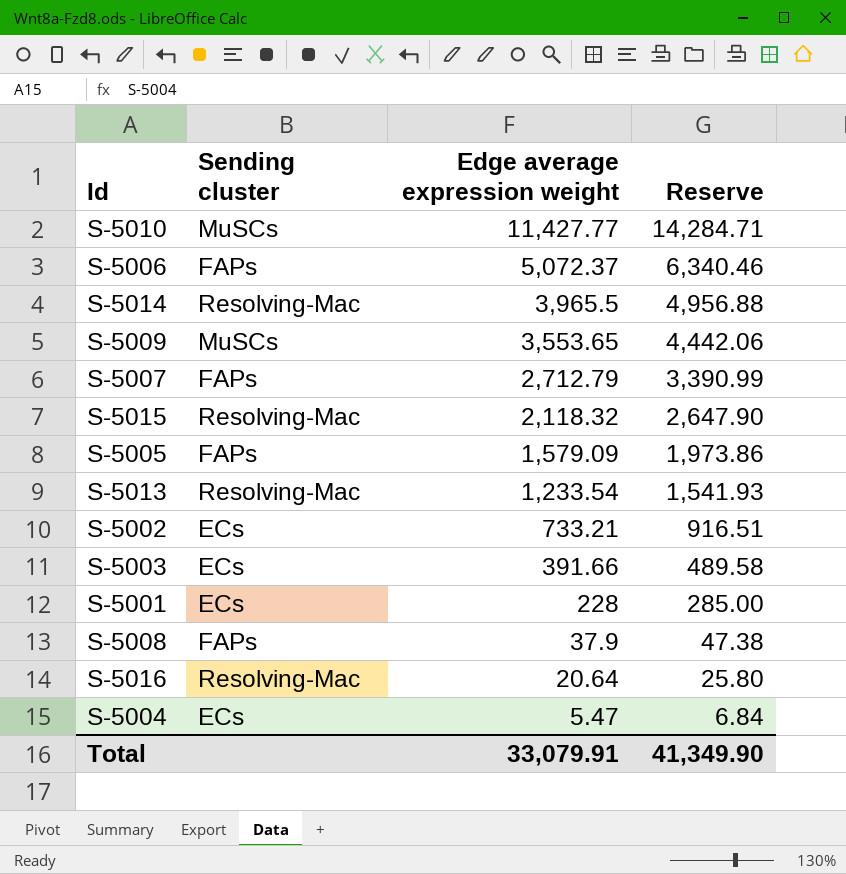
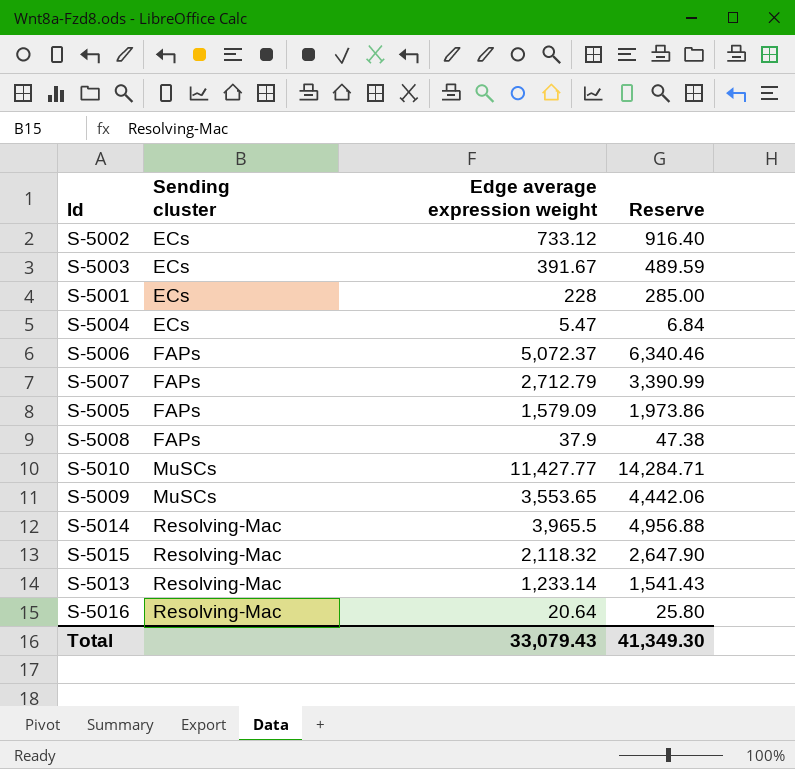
row order: Edge average expression weight descending -> Sending cluster ascending
S-5002 | Edge average expression weight: 733.21 -> 733.12
S-5002 | Reserve: 916.51 -> 916.40
S-5003 | Edge average expression weight: 391.66 -> 391.67
S-5003 | Reserve: 489.58 -> 489.59
S-5013 | Edge average expression weight: 1,233.54 -> 1,233.14
S-5013 | Reserve: 1,541.93 -> 1,541.43
Total | Edge average expression weight: 33,079.91 -> 33,079.43
Total | Reserve: 41,349.90 -> 41,349.30

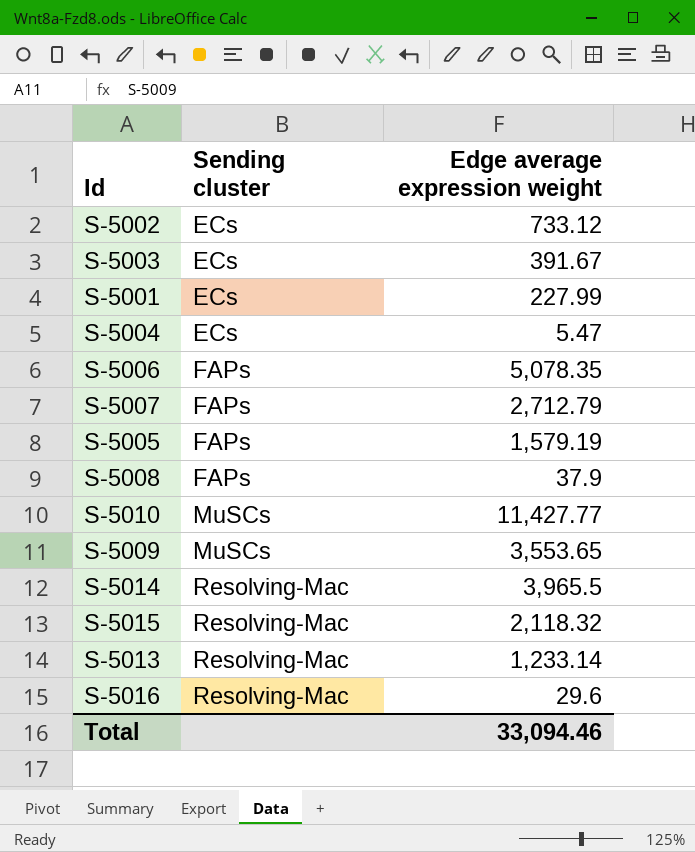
column Reserve | formula: [Edge average expression weight] * 1.25 -> none
S-5001 | Edge average expression weight: 228 -> 227.99
S-5006 | Edge average expression weight: 5,072.37 -> 5,078.35
S-5005 | Edge average expression weight: 1,579.09 -> 1,579.19
S-5016 | Edge average expression weight: 20.64 -> 29.6
Total | Edge average expression weight: 33,079.43 -> 33,094.46

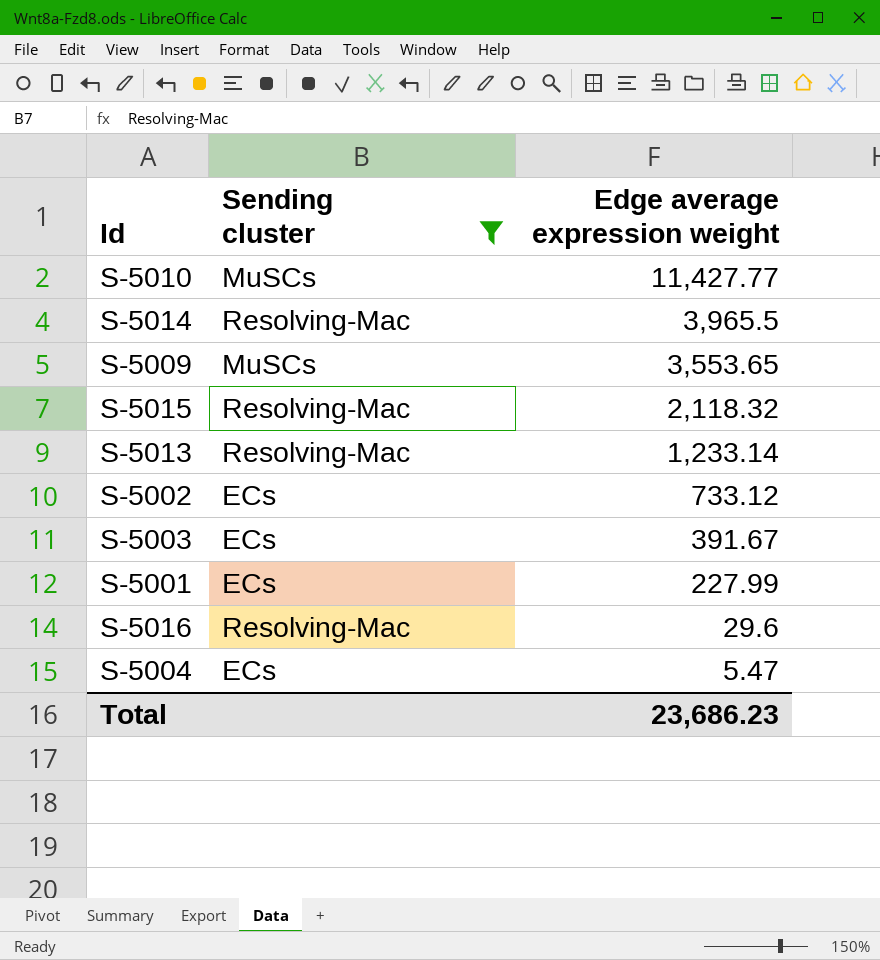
filter: none -> Sending cluster != FAPs
row order: Sending cluster ascending -> Edge average expression weight descending
Total | Edge average expression weight: 33,094.46 -> 23,686.23

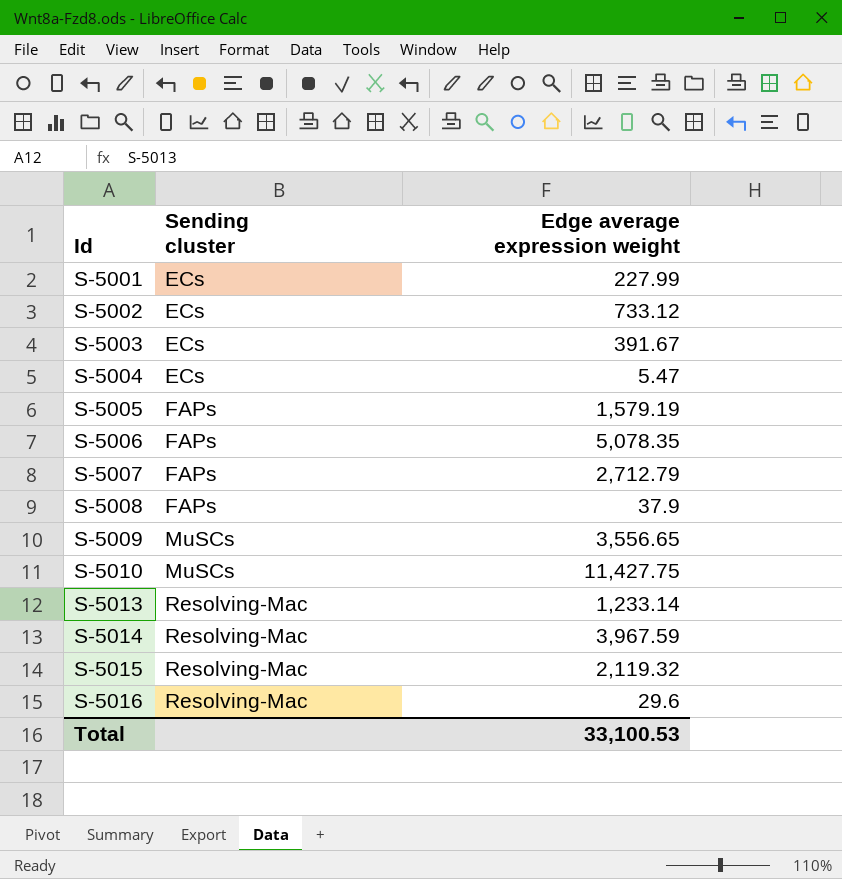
filter: Sending cluster != FAPs -> none
row order: Edge average expression weight descending -> Id ascending
S-5009 | Edge average expression weight: 3,553.65 -> 3,556.65
S-5010 | Edge average expression weight: 11,427.77 -> 11,427.75
S-5014 | Edge average expression weight: 3,965.5 -> 3,967.59
S-5015 | Edge average expression weight: 2,118.32 -> 2,119.32
Total | Edge average expression weight: 23,686.23 -> 33,100.53

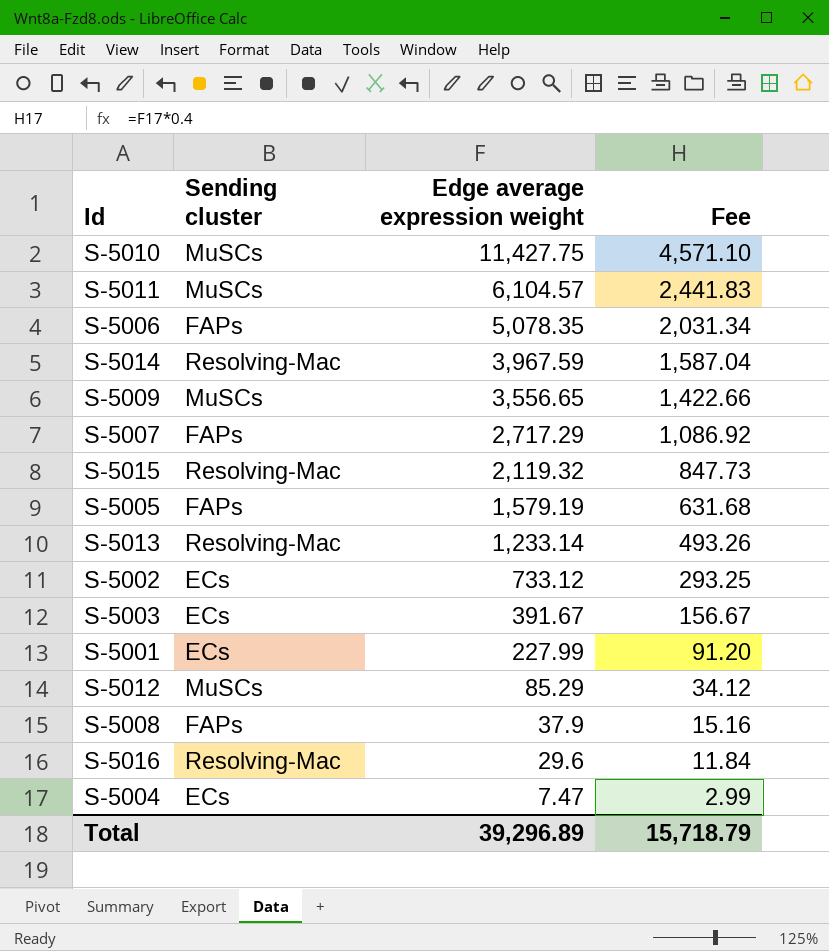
row order: Id ascending -> Edge average expression weight descending
column Fee | formula: none -> [Edge average expression weight] * 0.4
row S-5011: none -> MuSCs | 6,104.57 | 2,441.83
S-5007 | Edge average expression weight: 2,712.79 -> 2,717.29
row S-5012: none -> MuSCs | 85.29 | 34.12
S-5004 | Edge average expression weight: 5.47 -> 7.47
Total | Edge average expression weight: 33,100.53 -> 39,296.89

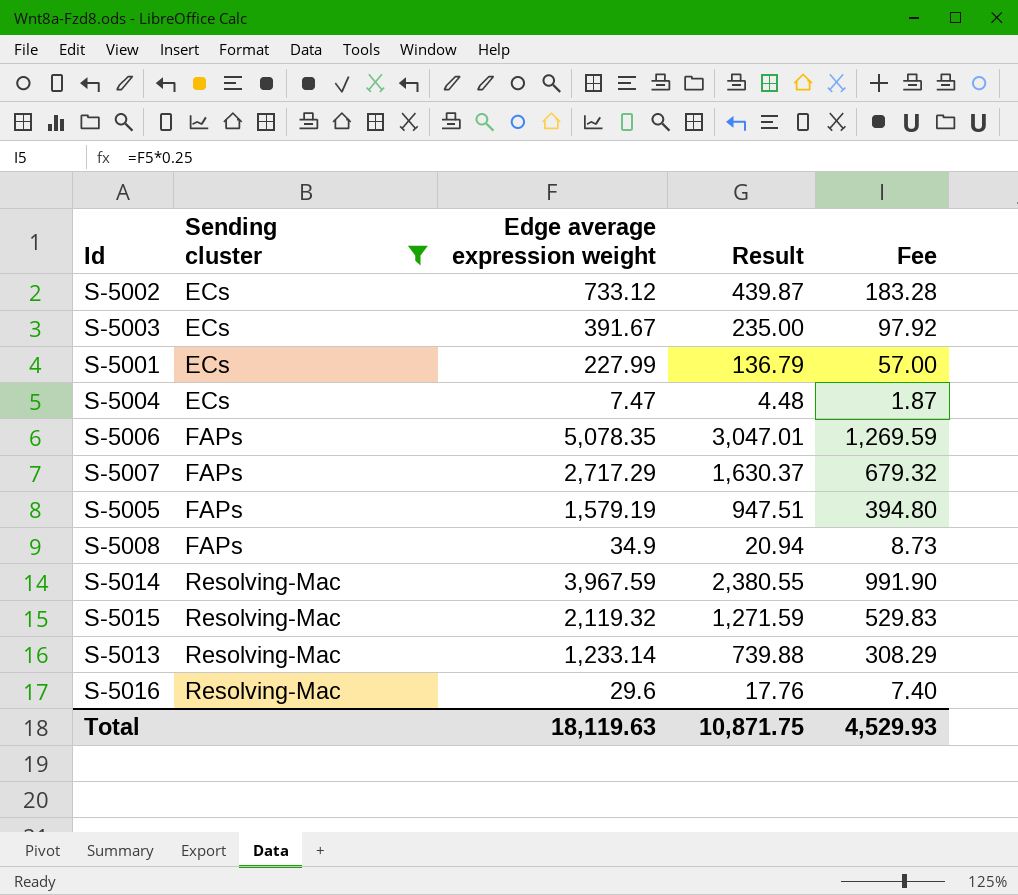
filter: none -> Sending cluster != MuSCs
row order: Edge average expression weight descending -> Sending cluster ascending
column Result | formula: none -> [Edge average expression weight] * 0.6
column Fee | formula: [Edge average expression weight] * 0.4 -> [Edge average expression weight] * 0.25
S-5008 | Edge average expression weight: 37.9 -> 34.9
Total | Edge average expression weight: 39,296.89 -> 18,119.63
Total | Fee: 15,718.79 -> 4,529.93

